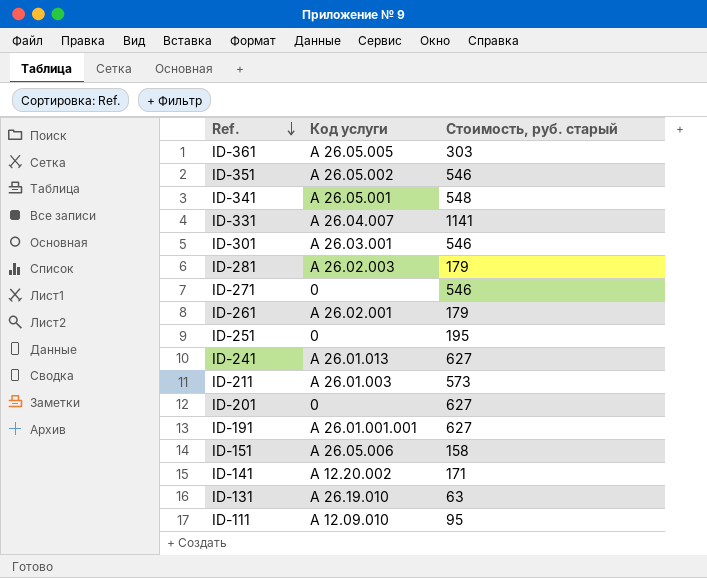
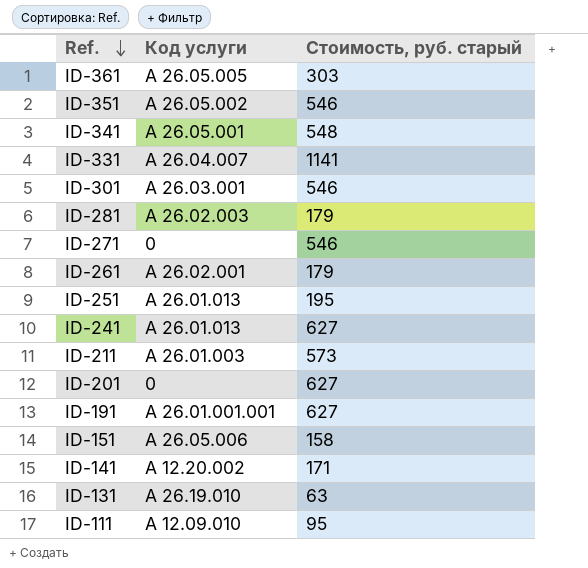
ID-251 | Код услуги: 0 -> А 26.01.013

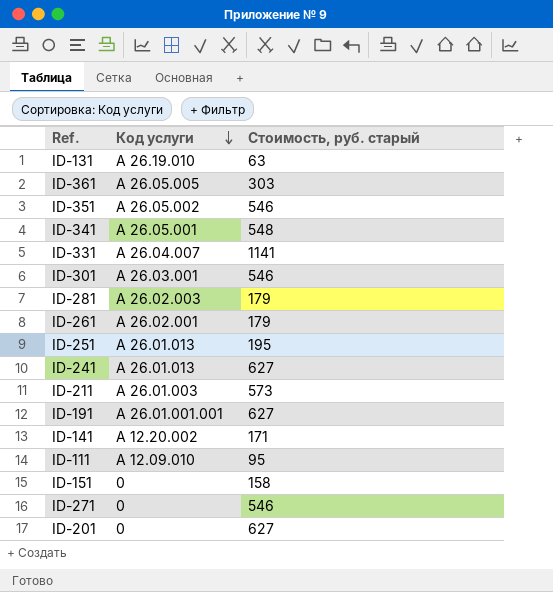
row order: Ref. descending -> Код услуги descending
ID-151 | Код услуги: А 26.05.006 -> 0

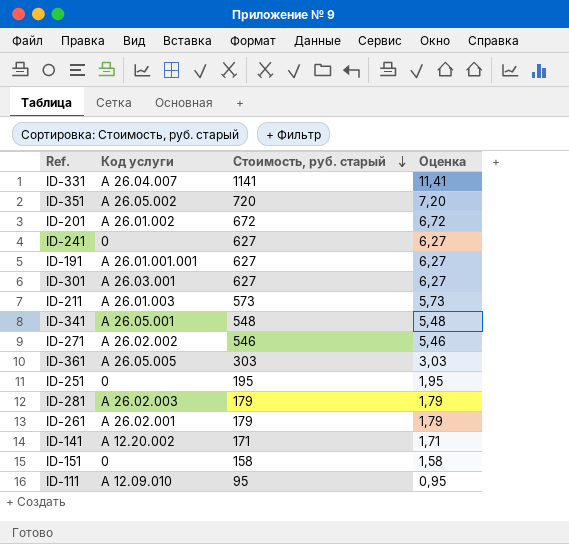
row order: Код услуги descending -> Стоимость, руб. старый descending
column Оценка | formula: none -> [Стоимость, руб. старый] * 0,01
row ID-131: А 26.19.010 | 63 -> none
ID-351 | Стоимость, руб. старый: 546 -> 720
ID-201 | Код услуги: 0 -> А 26.01.002
ID-201 | Стоимость, руб. старый: 627 -> 672
ID-241 | Код услуги: А 26.01.013 -> 0
ID-301 | Стоимость, руб. старый: 546 -> 627
ID-271 | Код услуги: 0 -> А 26.02.002
ID-251 | Код услуги: А 26.01.013 -> 0

